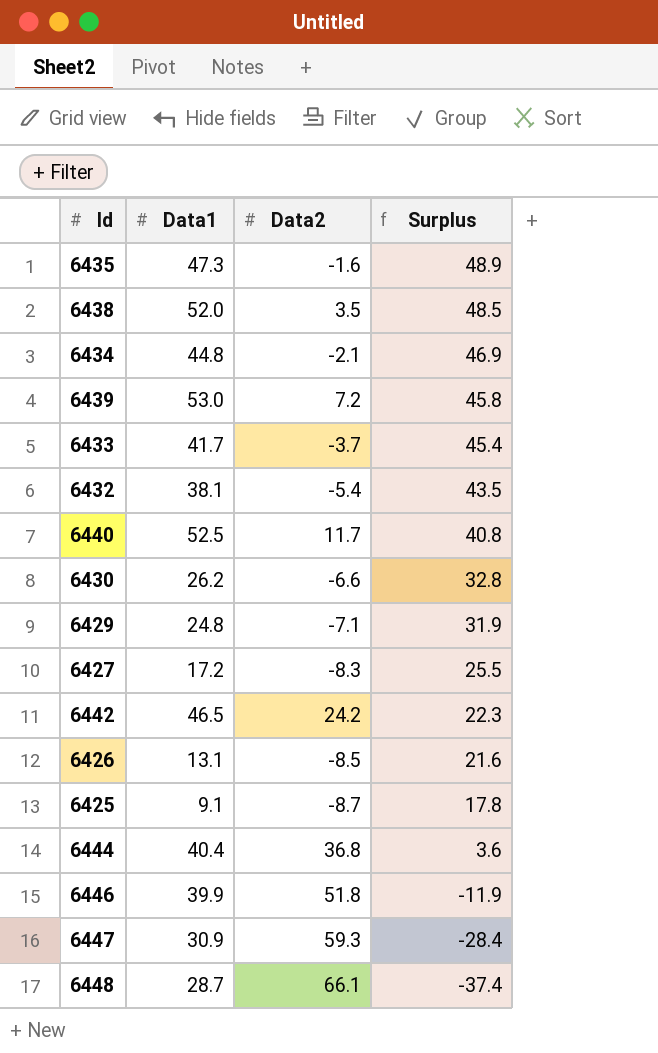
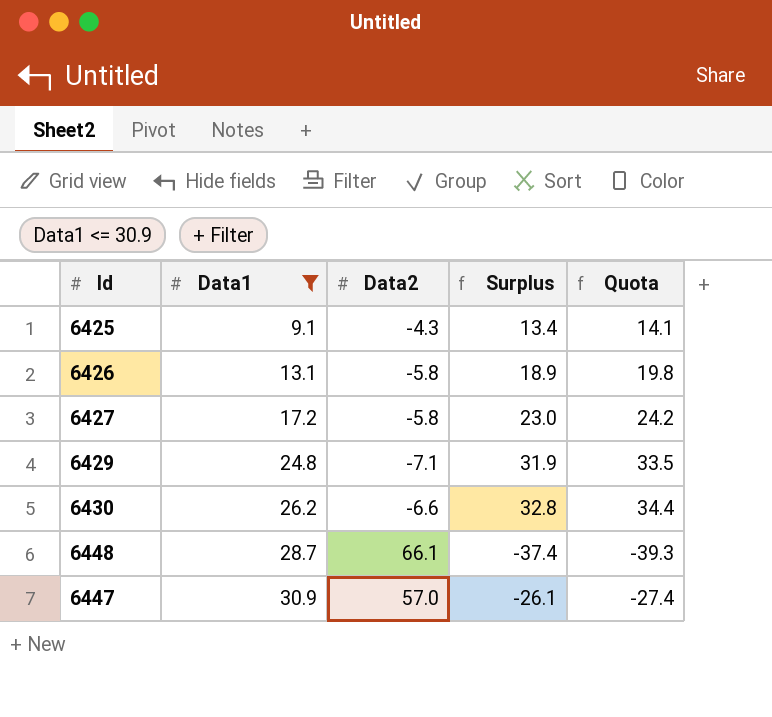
filter: none -> Data1 <= 30.9
row order: Surplus descending -> Data1 ascending
column Quota | formula: none -> [Surplus] * 1.05
6425 | Data2: -8.7 -> -4.3
6425 | Surplus: 17.8 -> 13.4
6426 | Data2: -8.5 -> -5.8
6426 | Surplus: 21.6 -> 18.9
6427 | Data2: -8.3 -> -5.8
6427 | Surplus: 25.5 -> 23.0
6447 | Data2: 59.3 -> 57.0
6447 | Surplus: -28.4 -> -26.1

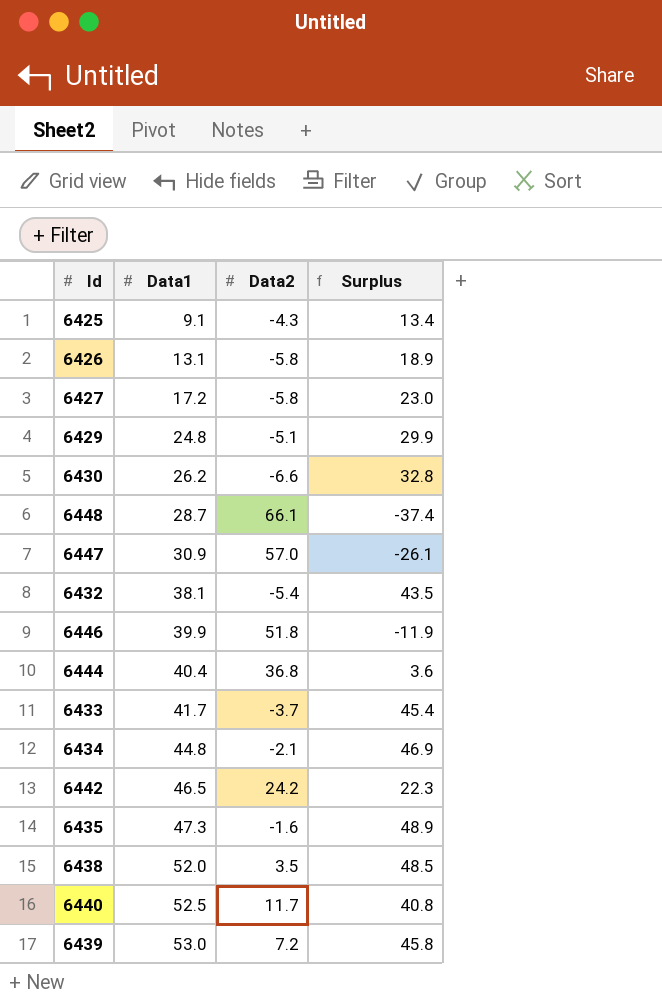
filter: Data1 <= 30.9 -> none
column Quota | formula: [Surplus] * 1.05 -> none
6429 | Data2: -7.1 -> -5.1
6429 | Surplus: 31.9 -> 29.9

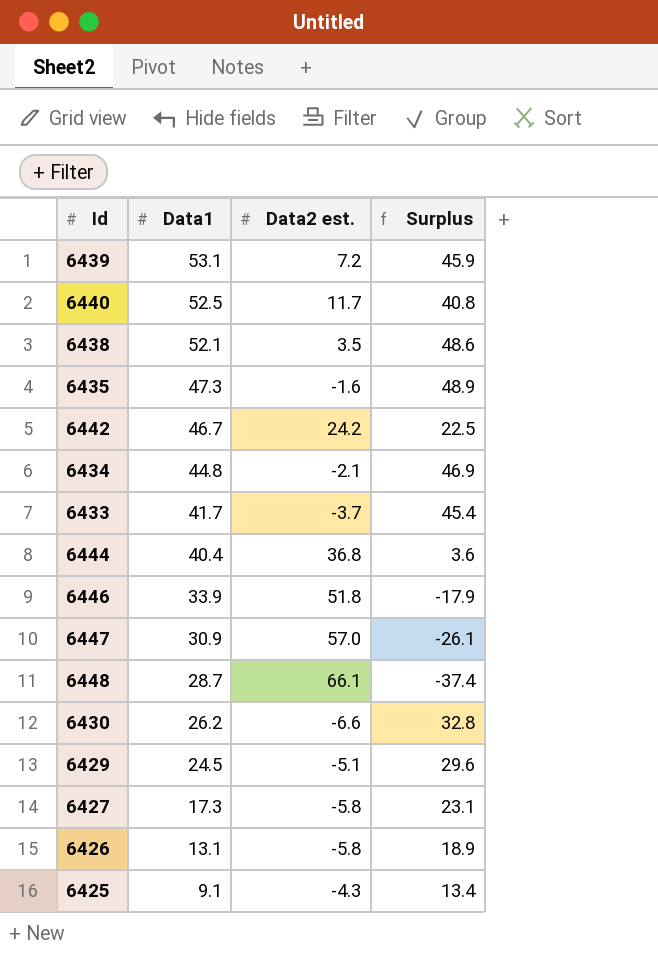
row order: Data1 ascending -> Data1 descending
column name: Data2 -> Data2 est.
row 6432: 38.1 | -5.4 | 43.5 -> none
6439 | Data1: 53.0 -> 53.1
6439 | Surplus: 45.8 -> 45.9
6438 | Data1: 52.0 -> 52.1
6438 | Surplus: 48.5 -> 48.6
6442 | Data1: 46.5 -> 46.7
6442 | Surplus: 22.3 -> 22.5
6446 | Data1: 39.9 -> 33.9
6446 | Surplus: -11.9 -> -17.9
6429 | Data1: 24.8 -> 24.5
6429 | Surplus: 29.9 -> 29.6
6427 | Data1: 17.2 -> 17.3
6427 | Surplus: 23.0 -> 23.1

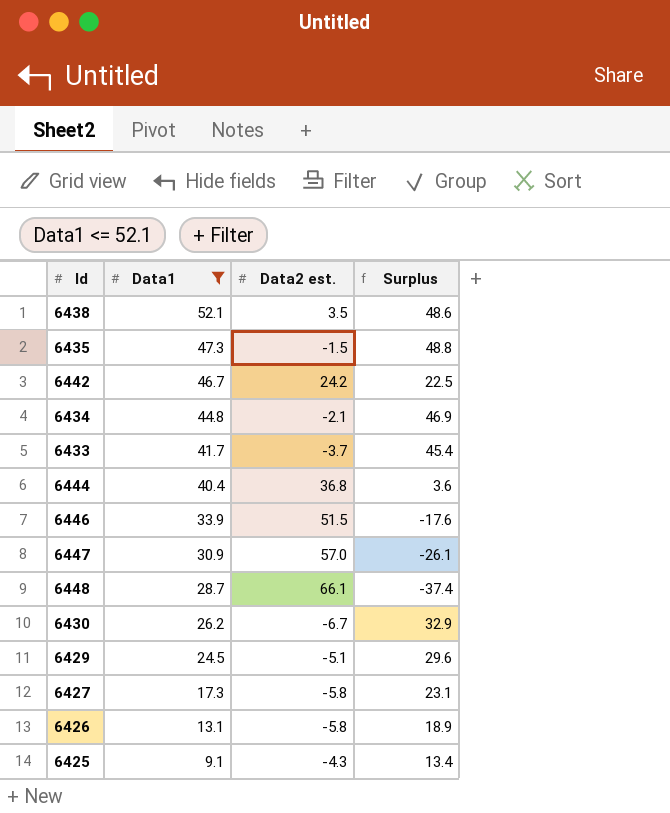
filter: none -> Data1 <= 52.1
6435 | Data2 est.: -1.6 -> -1.5
6435 | Surplus: 48.9 -> 48.8
6446 | Data2 est.: 51.8 -> 51.5
6446 | Surplus: -17.9 -> -17.6
6430 | Data2 est.: -6.6 -> -6.7
6430 | Surplus: 32.8 -> 32.9

